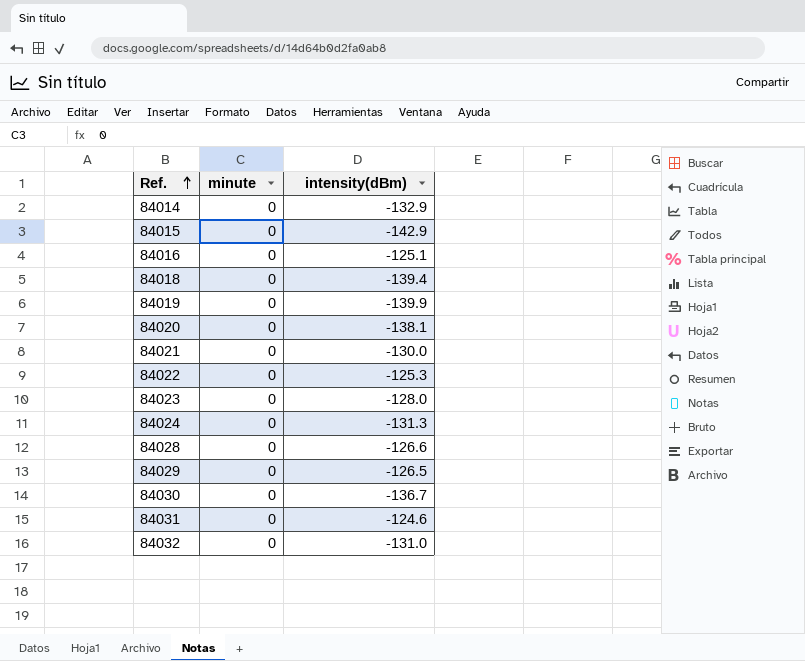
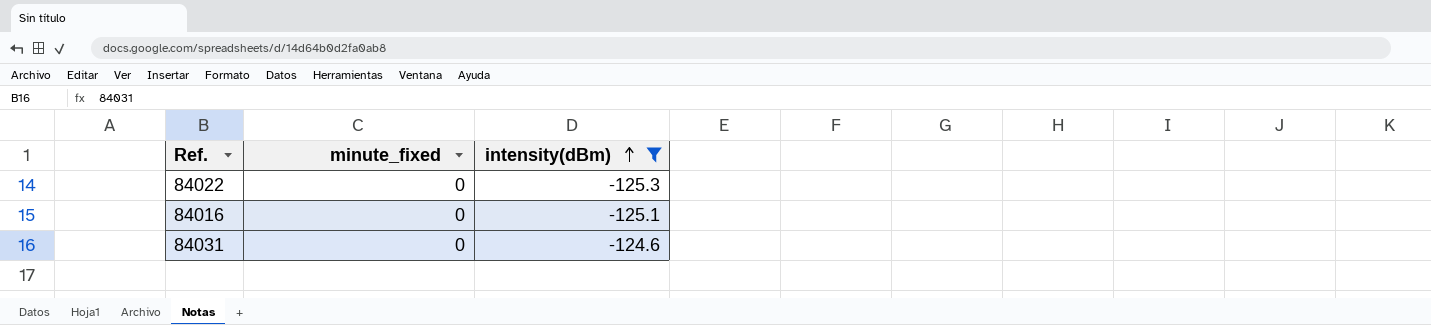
filter: none -> intensity(dBm) >= -125.3
row order: Ref. ascending -> intensity(dBm) ascending
column name: minute -> minute_fixed

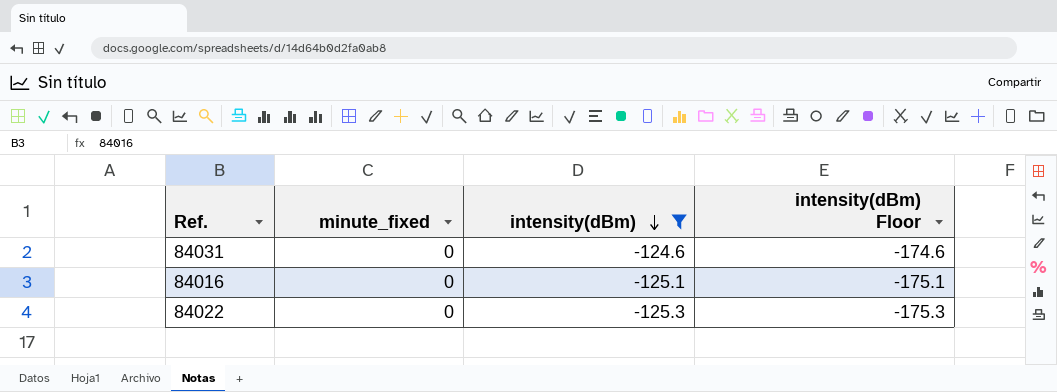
row order: intensity(dBm) ascending -> intensity(dBm) descending
column intensity(dBm) Floor | formula: none -> [intensity(dBm)] - 50

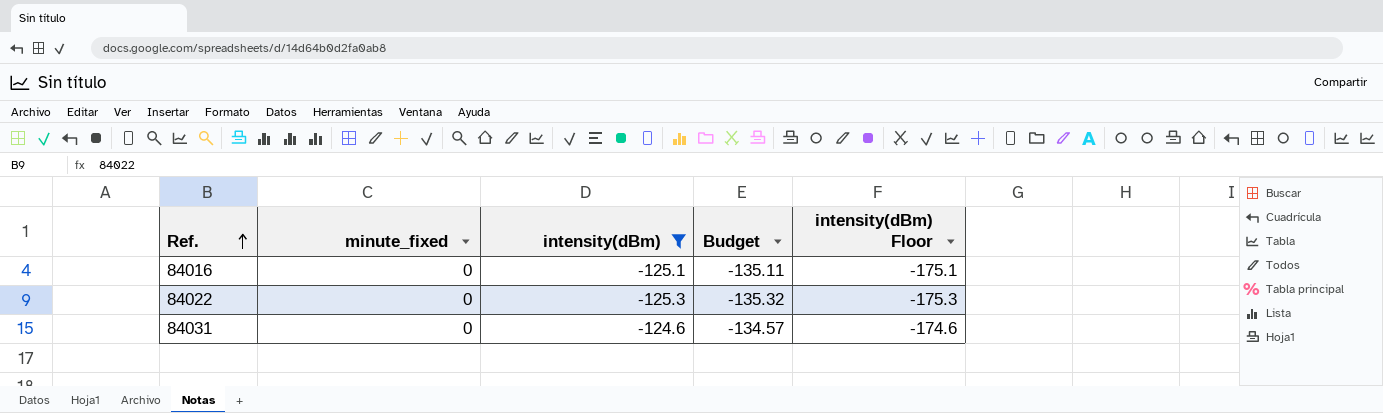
row order: intensity(dBm) descending -> Ref. ascending
column Budget | formula: none -> [intensity(dBm)] * 1.08

